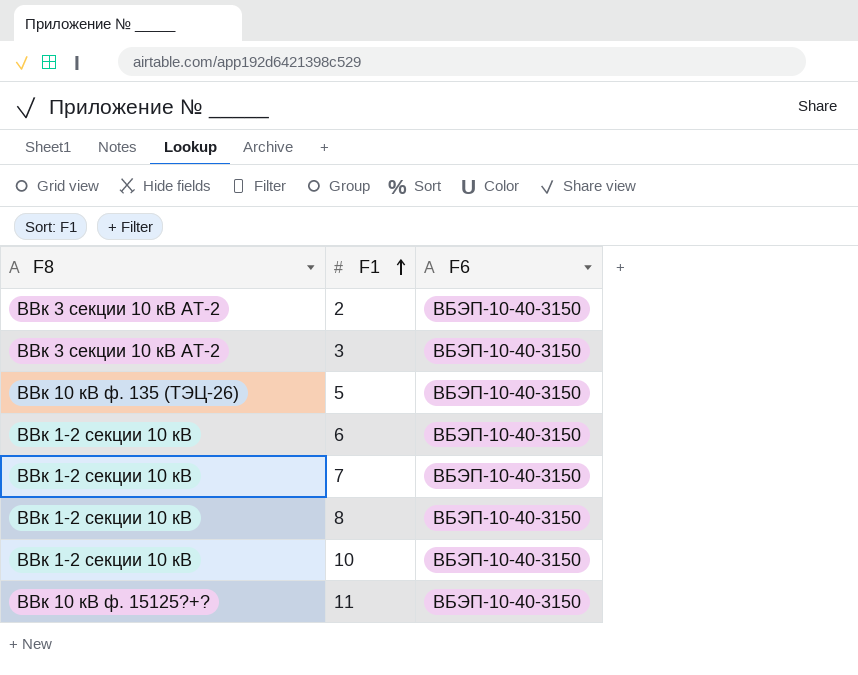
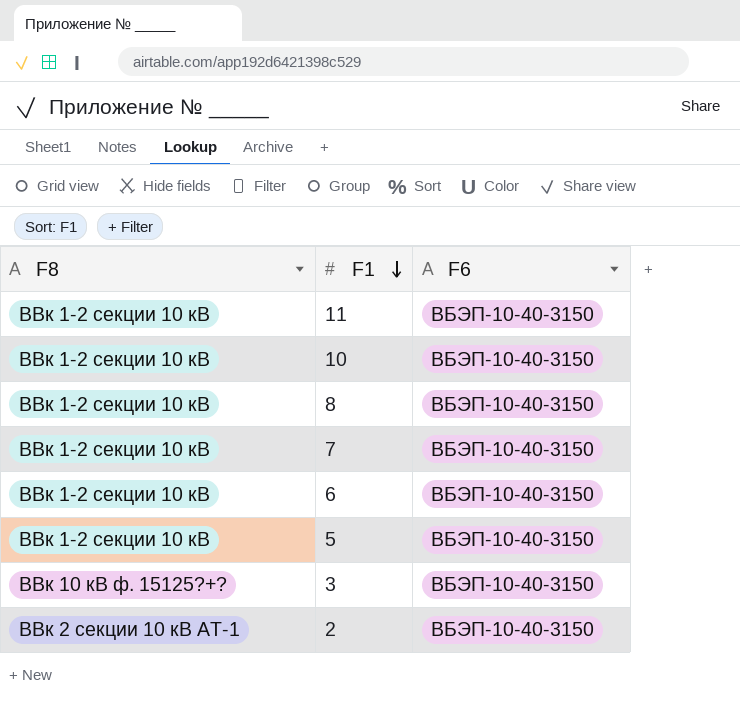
row order: F1 ascending -> F1 descending
11 | F8: ВВк 10 кВ ф. 15125?+? -> ВВк 1-2 секции 10 кВ
5 | F8: ВВк 10 кВ ф. 135 (ТЭЦ-26) -> ВВк 1-2 секции 10 кВ
3 | F8: ВВк 3 секции 10 кВ АТ-2 -> ВВк 10 кВ ф. 15125?+?
2 | F8: ВВк 3 секции 10 кВ АТ-2 -> ВВк 2 секции 10 кВ АТ-1

